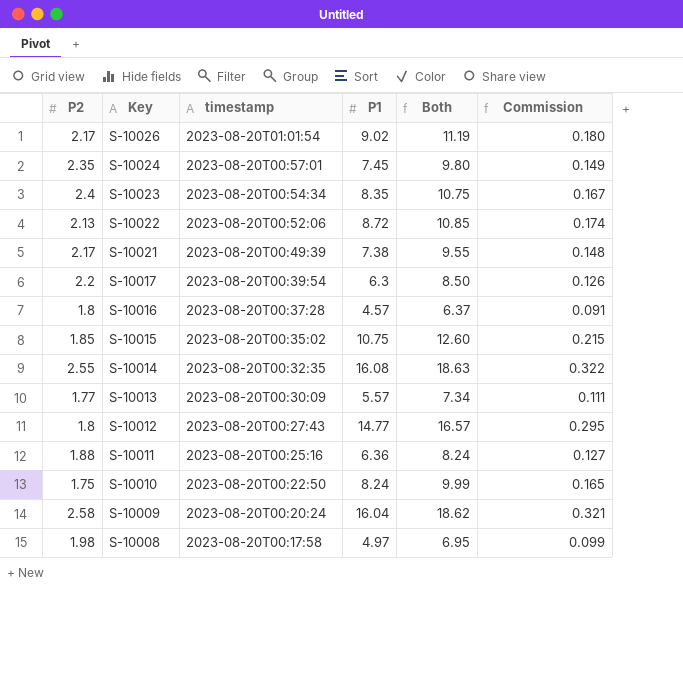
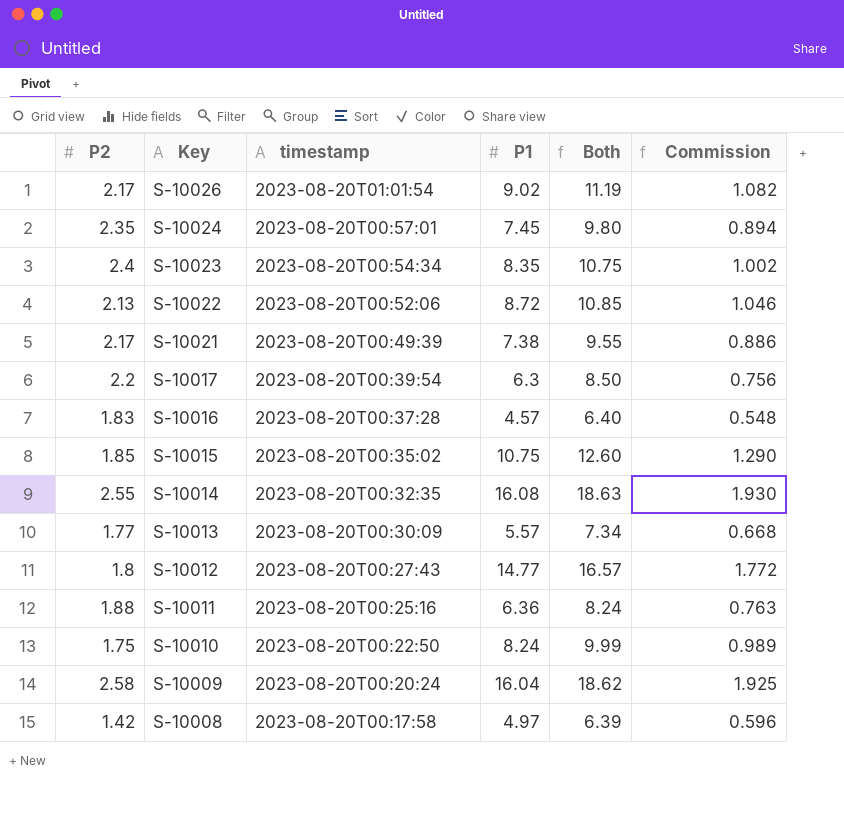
column Commission | formula: [P1] * 0.02 -> [P1] * 0.12
S-10016 | P2: 1.8 -> 1.83
S-10016 | Both: 6.37 -> 6.40
S-10008 | P2: 1.98 -> 1.42
S-10008 | Both: 6.95 -> 6.39

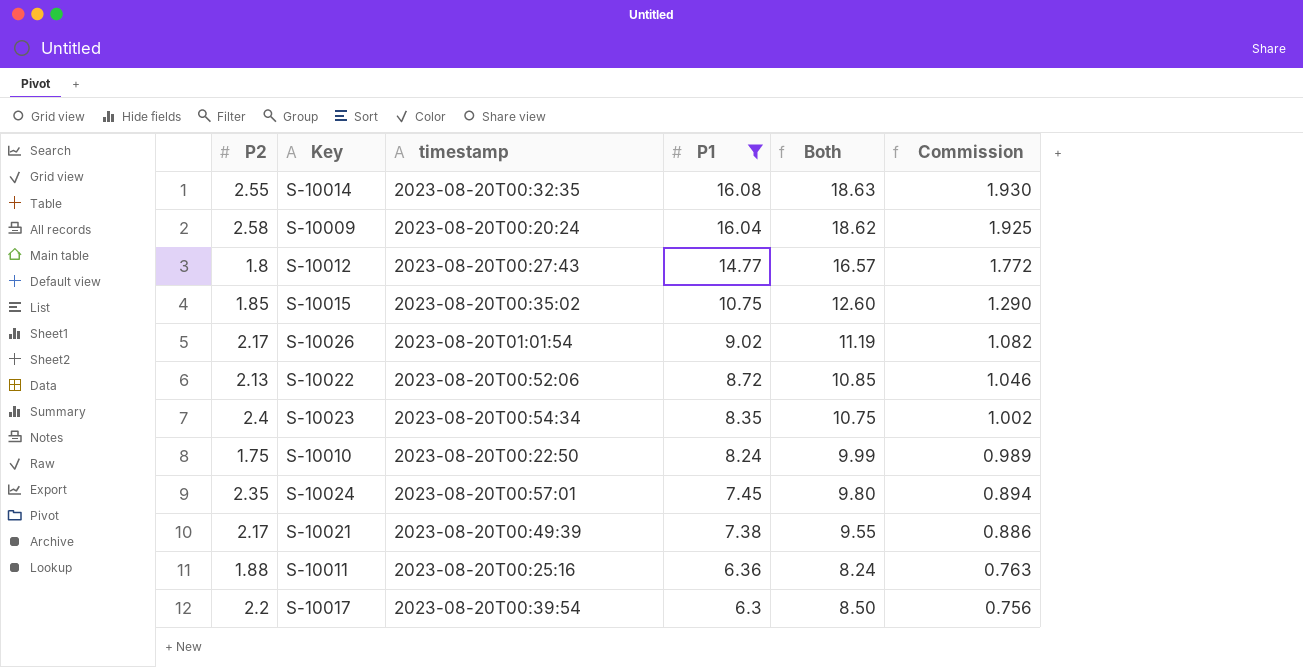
filter: none -> P1 >= 6.3
row order: Key descending -> P1 descending

